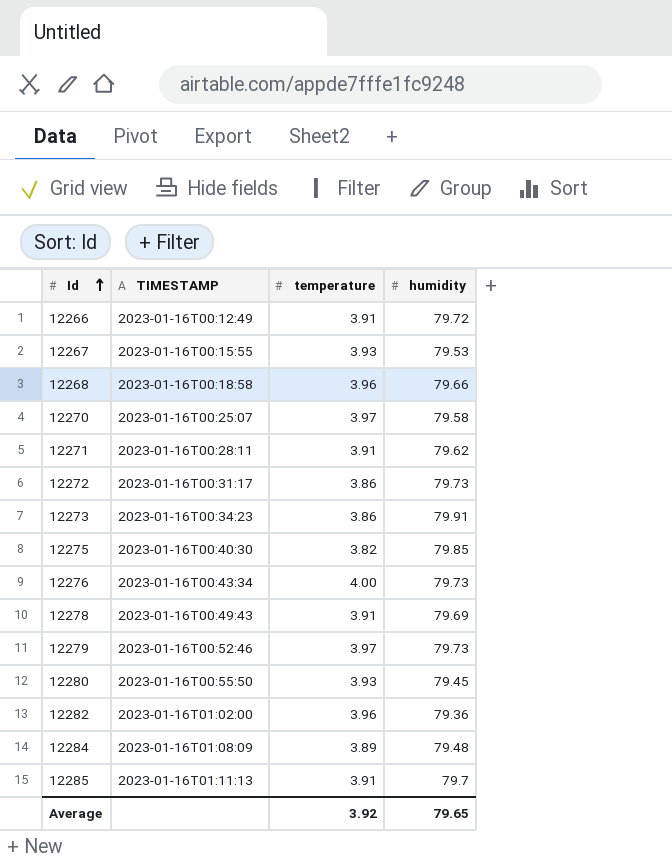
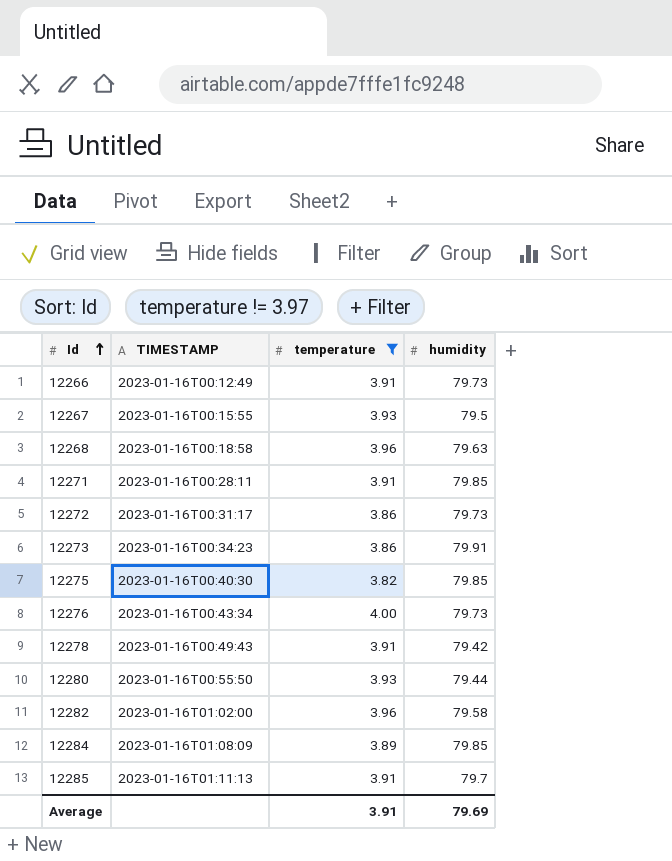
filter: none -> temperature != 3.97
12266 | humidity: 79.72 -> 79.73
12267 | humidity: 79.53 -> 79.5
12268 | humidity: 79.66 -> 79.63
12271 | humidity: 79.62 -> 79.85
12278 | humidity: 79.69 -> 79.42
12280 | humidity: 79.45 -> 79.44
12282 | humidity: 79.36 -> 79.58
12284 | humidity: 79.48 -> 79.85
Average | temperature: 3.92 -> 3.91
Average | humidity: 79.65 -> 79.69

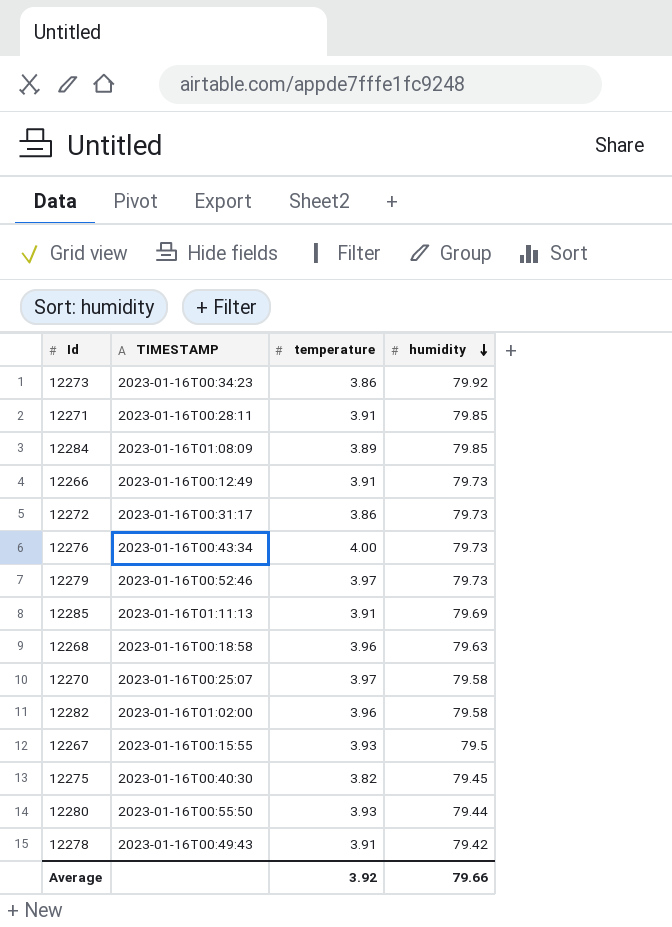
filter: temperature != 3.97 -> none
row order: Id ascending -> humidity descending
12273 | humidity: 79.91 -> 79.92
12285 | humidity: 79.7 -> 79.69
12275 | humidity: 79.85 -> 79.45
Average | temperature: 3.91 -> 3.92
Average | humidity: 79.69 -> 79.66

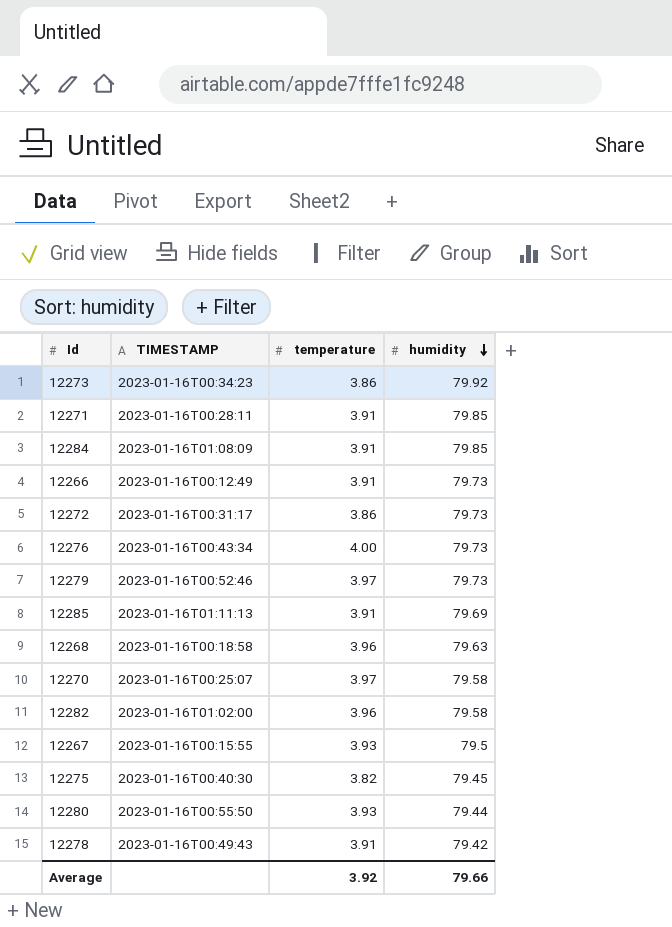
12284 | temperature: 3.89 -> 3.91

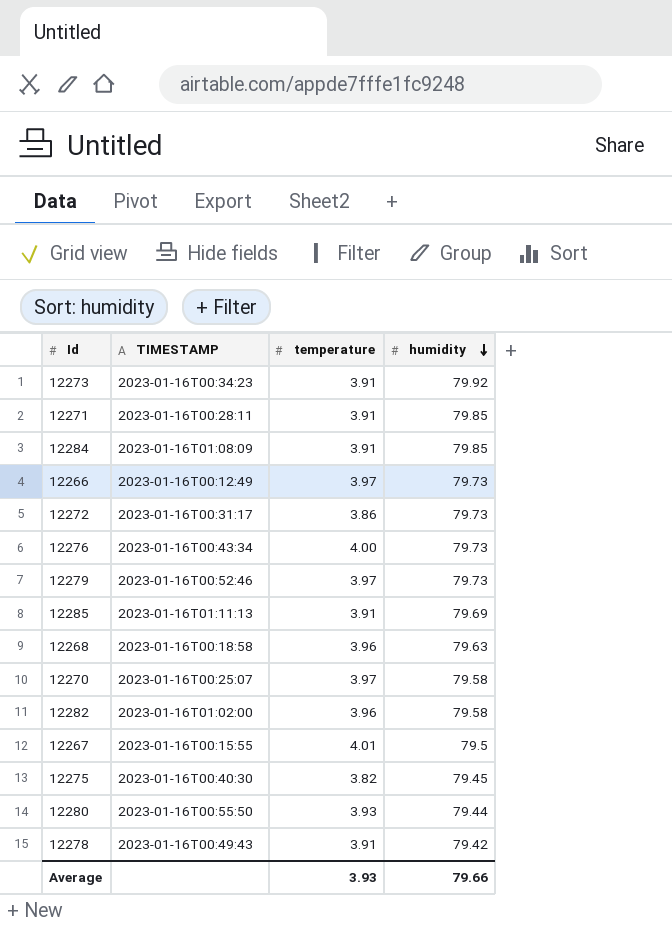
12273 | temperature: 3.86 -> 3.91
12266 | temperature: 3.91 -> 3.97
12267 | temperature: 3.93 -> 4.01
Average | temperature: 3.92 -> 3.93

